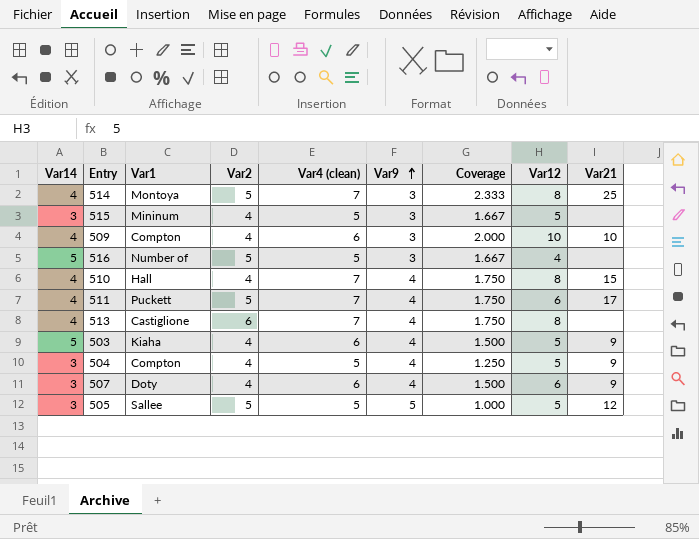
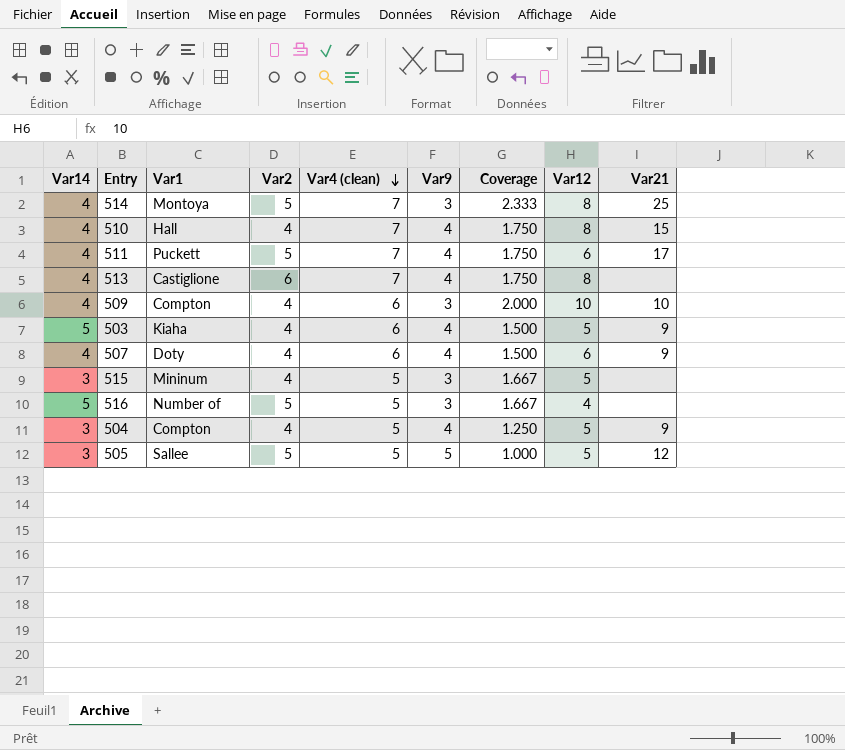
row order: Var9 ascending -> Var4 (clean) descending
507 | Var14: 3 -> 4

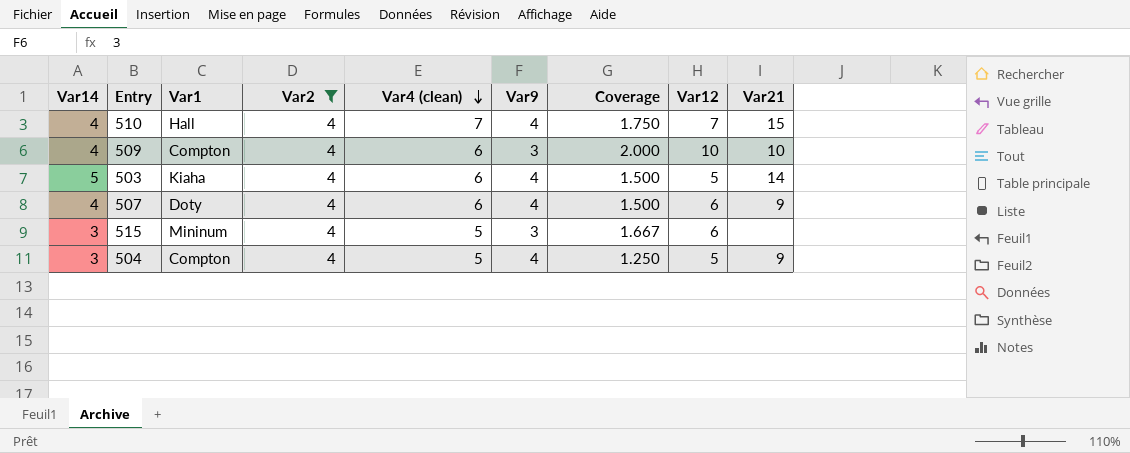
filter: none -> Var2 = 4
510 | Var12: 8 -> 7
503 | Var21: 9 -> 14
515 | Var12: 5 -> 6

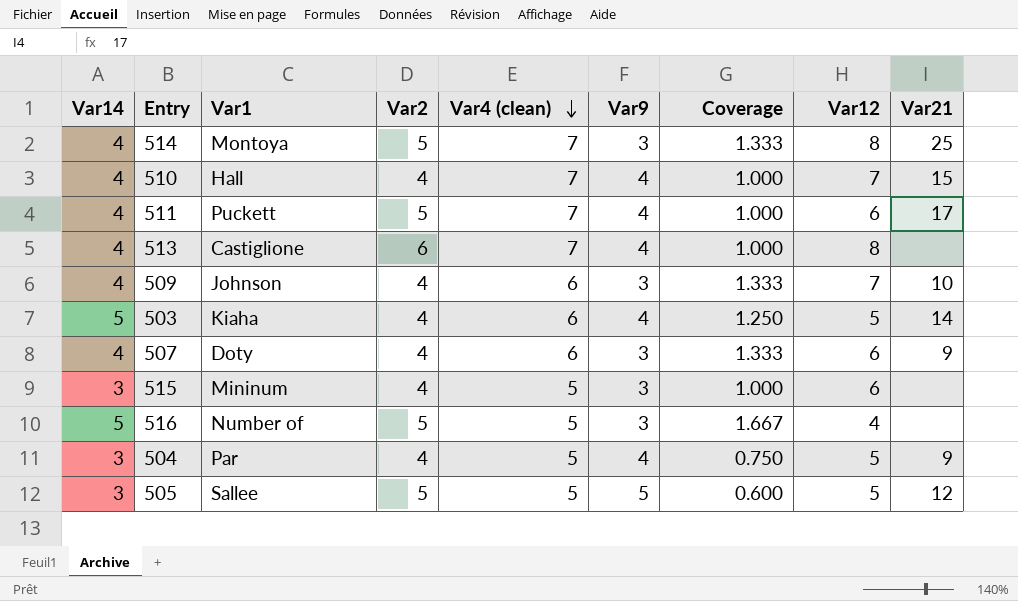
filter: Var2 = 4 -> none
column Coverage | formula: [Var4 (clean)] / [Var9] -> [Var14] / [Var9]
509 | Var1: Compton -> Johnson
509 | Var12: 10 -> 7
507 | Var9: 4 -> 3
504 | Var1: Compton -> Par

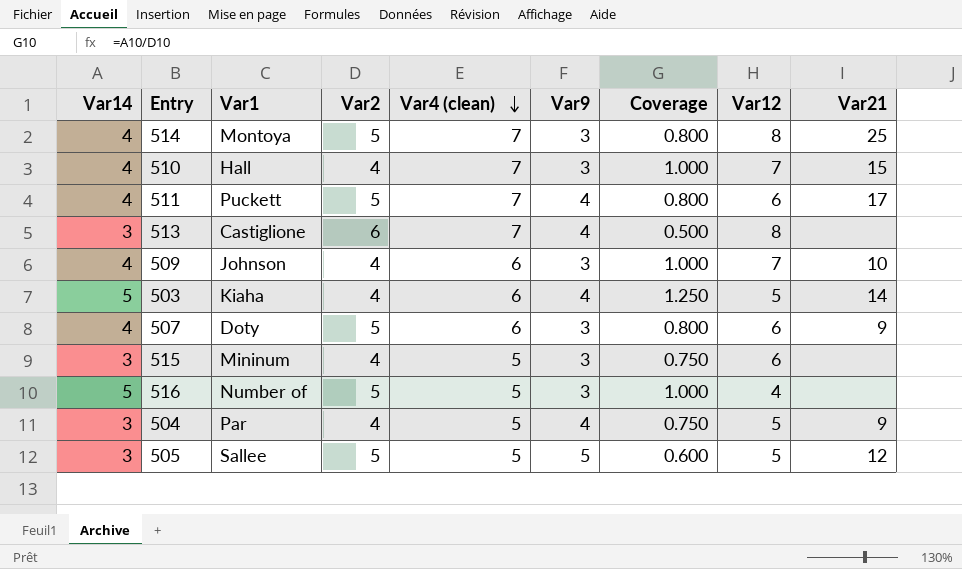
column Coverage | formula: [Var14] / [Var9] -> [Var14] / [Var2]
510 | Var9: 4 -> 3
513 | Var14: 4 -> 3
507 | Var2: 4 -> 5

